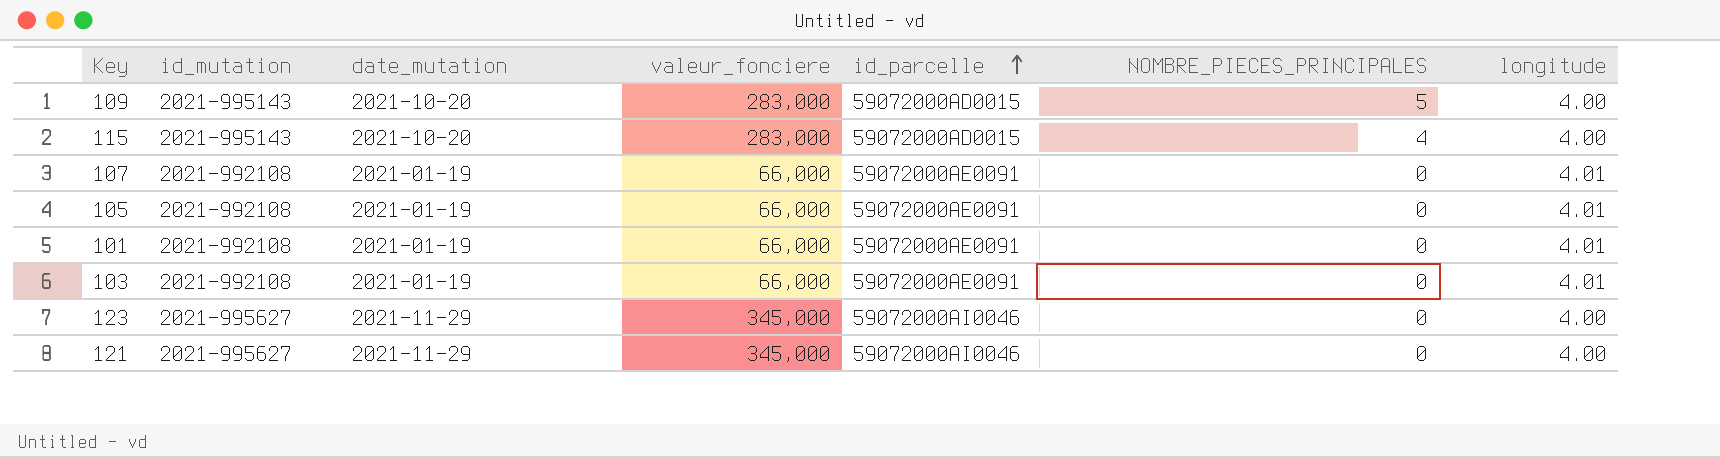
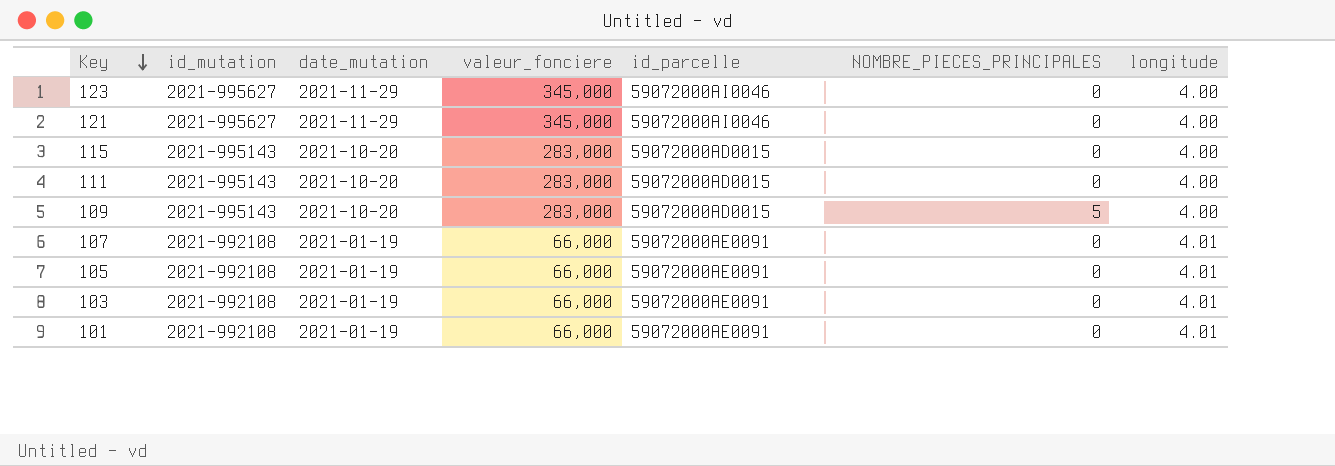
row order: id_parcelle ascending -> Key descending
115 | NOMBRE_PIECES_PRINCIPALES: 4 -> 0
row 111: none -> 2021-995143 | 2021-10-20 | 283,000 | 59072000AD0015 | 0 | 4.00

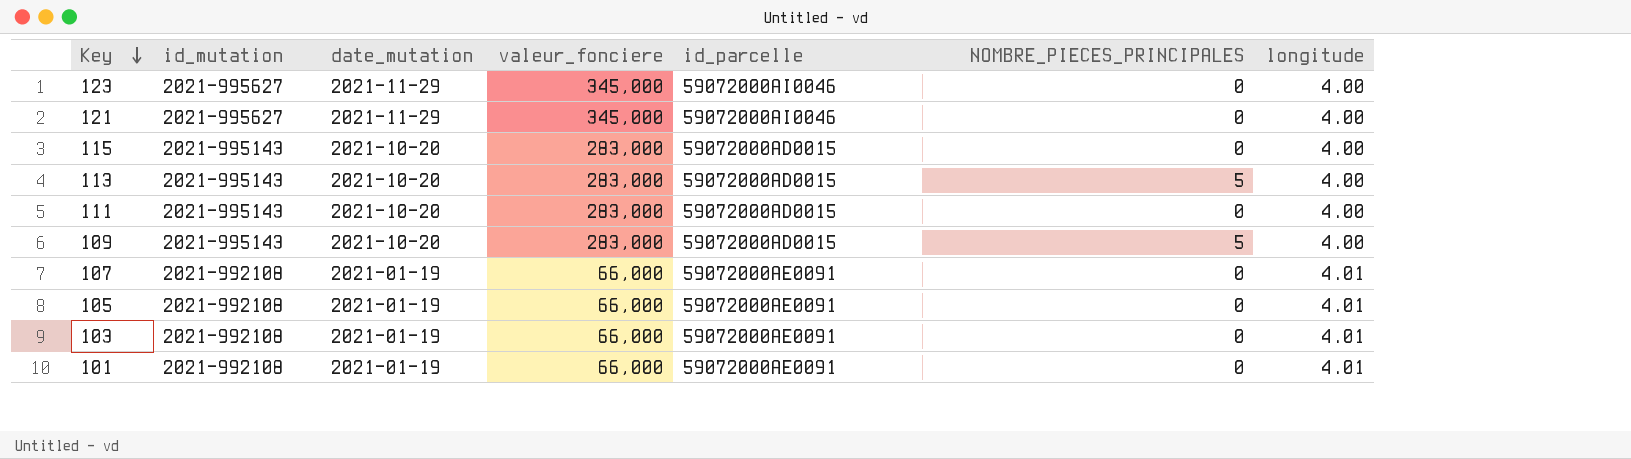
row 113: none -> 2021-995143 | 2021-10-20 | 283,000 | 59072000AD0015 | 5 | 4.00

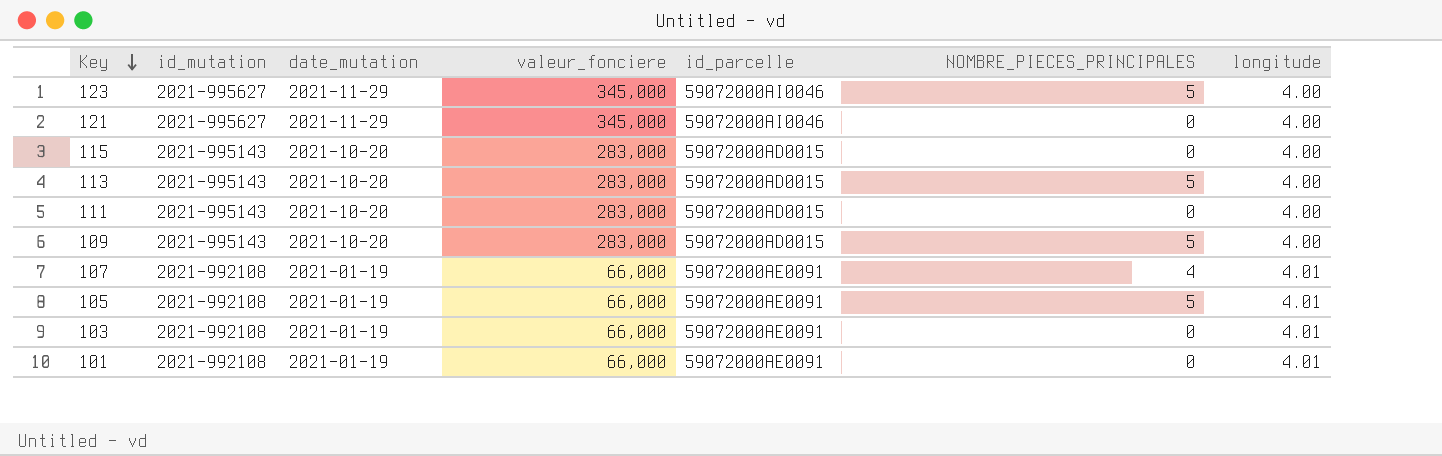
123 | NOMBRE_PIECES_PRINCIPALES: 0 -> 5
107 | NOMBRE_PIECES_PRINCIPALES: 0 -> 4
105 | NOMBRE_PIECES_PRINCIPALES: 0 -> 5

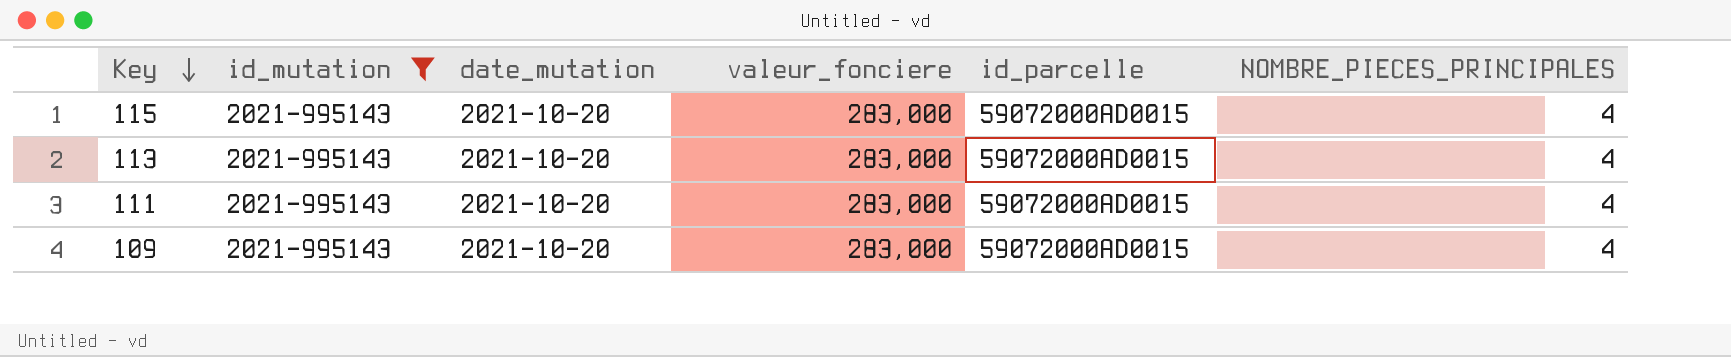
filter: none -> id_mutation = 2021-995143
column longitude | position: 7 -> none
115 | NOMBRE_PIECES_PRINCIPALES: 0 -> 4
113 | NOMBRE_PIECES_PRINCIPALES: 5 -> 4
111 | NOMBRE_PIECES_PRINCIPALES: 0 -> 4
109 | NOMBRE_PIECES_PRINCIPALES: 5 -> 4

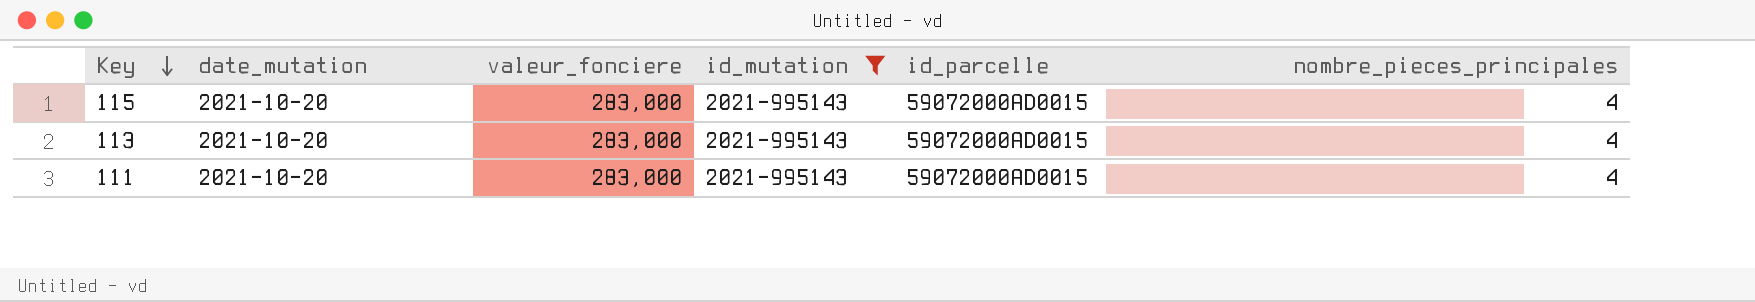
column id_mutation | position: 2 -> 4
column name: NOMBRE_PIECES_PRINCIPALES -> nombre_pieces_principales
row 109: 2021-995143 | 2021-10-20 | 283,000 | 59072000AD0015 | 4 -> none

